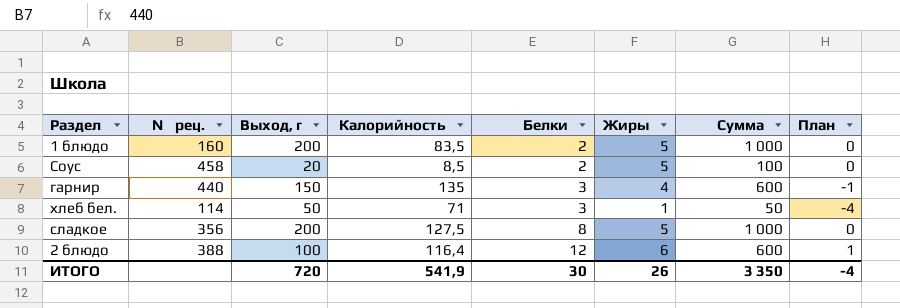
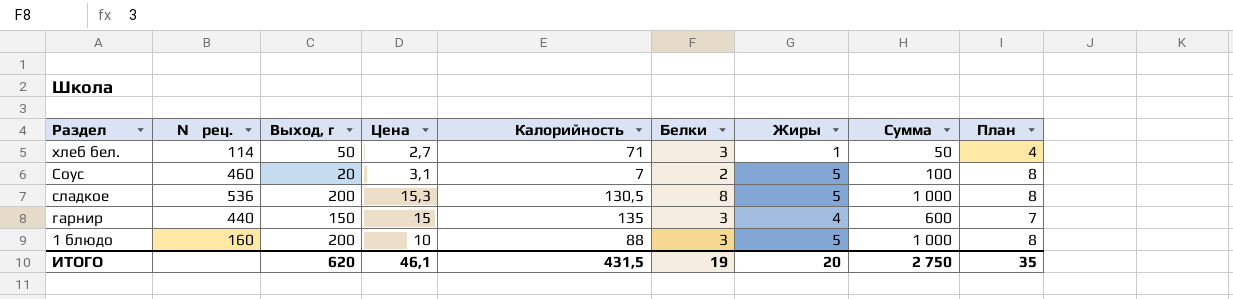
row order: Белки ascending -> Раздел descending
column Цена | position: none -> 4
column План | formula: [Жиры] - 5 -> [Жиры] + 3
row 2 блюдо: 388 | 100 | 116,4 | 12 | 6 | 600 | 1 -> none
Соус | № рец.: 458 -> 460
Соус | Калорийность: 8,5 -> 7
сладкое | № рец.: 356 -> 536
сладкое | Калорийность: 127,5 -> 130,5
1 блюдо | Калорийность: 83,5 -> 88
1 блюдо | Белки: 2 -> 3
ИТОГО | Выход, г: 720 -> 620
ИТОГО | Калорийность: 541,9 -> 431,5
ИТОГО | Белки: 30 -> 19
ИТОГО | Жиры: 26 -> 20
ИТОГО | Сумма: 3 350 -> 2 750
ИТОГО | План: -4 -> 35

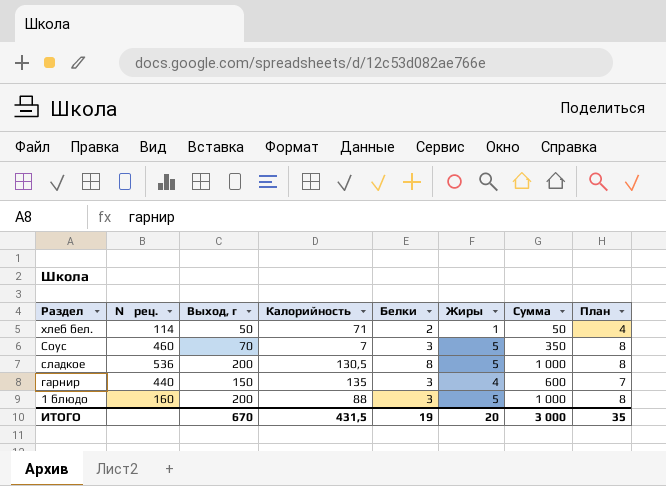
column Цена | position: 4 -> none
хлеб бел. | Белки: 3 -> 2
Соус | Выход, г: 20 -> 70
Соус | Белки: 2 -> 3
Соус | Сумма: 100 -> 350
ИТОГО | Выход, г: 620 -> 670
ИТОГО | Сумма: 2 750 -> 3 000

